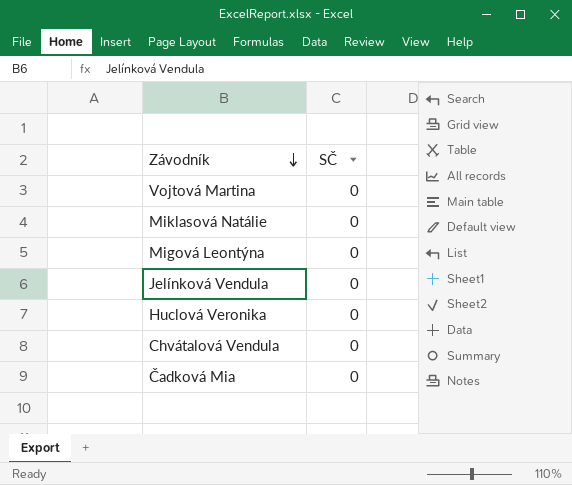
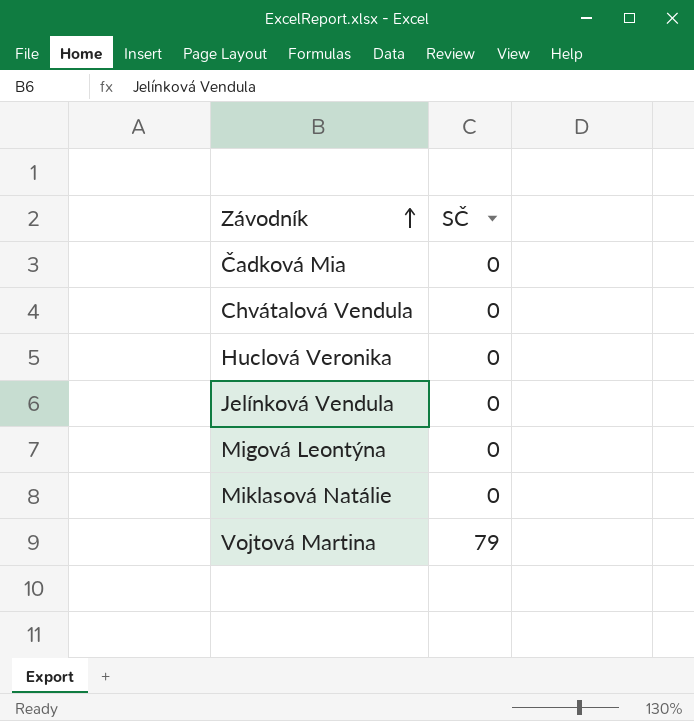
row order: Závodník descending -> Závodník ascending
Vojtová Martina | SČ: 0 -> 79

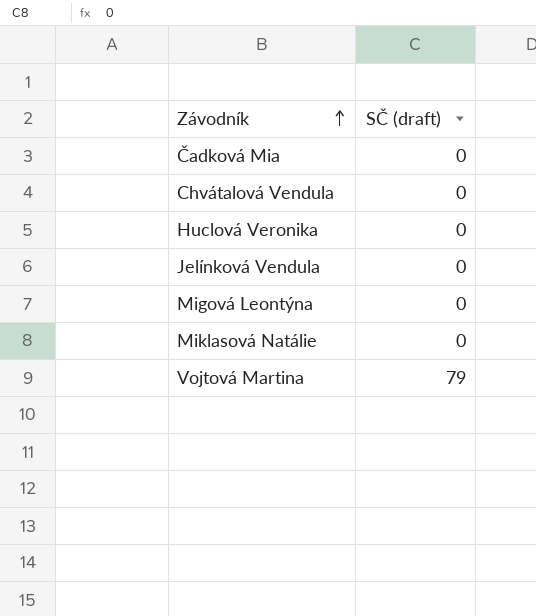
column name: SČ -> SČ (draft)

